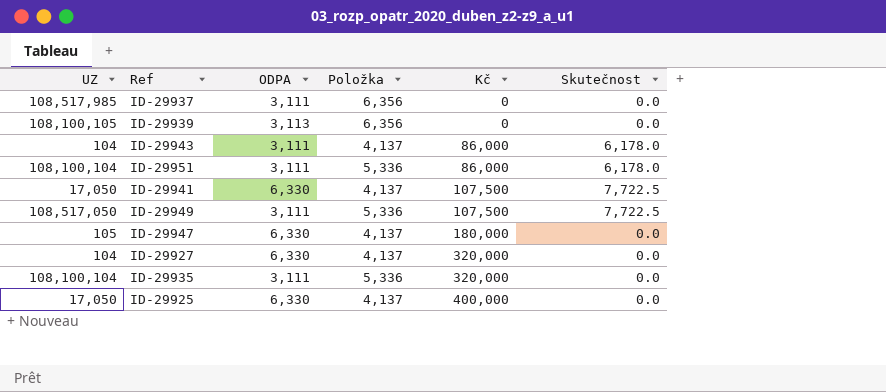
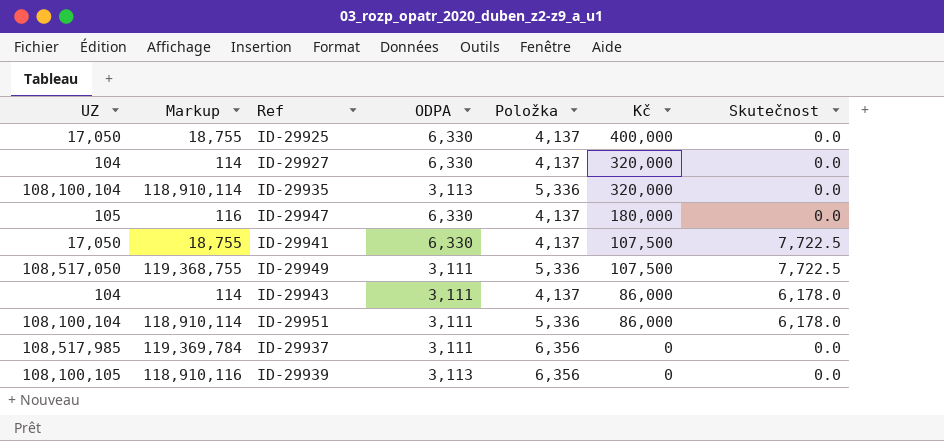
row order: Kč ascending -> Kč descending
column Markup | formula: none -> [UZ] * 1.1
ID-29935 | ODPA: 3,111 -> 3,113

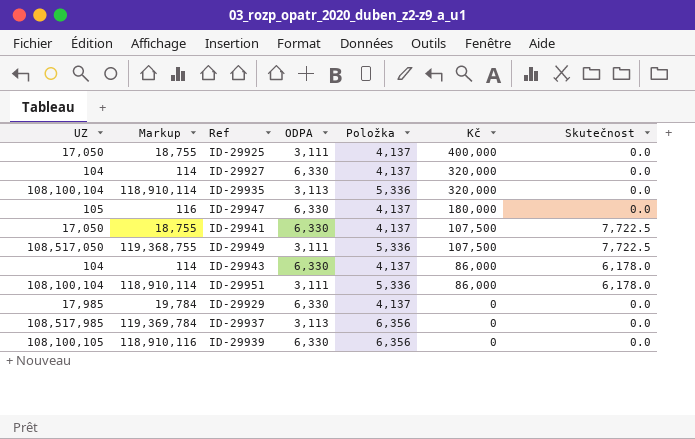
ID-29925 | ODPA: 6,330 -> 3,111
ID-29943 | ODPA: 3,111 -> 6,330
row ID-29929: none -> 17,985 | 19,784 | 6,330 | 4,137 | 0 | 0.0
ID-29937 | ODPA: 3,111 -> 3,113
ID-29939 | ODPA: 3,113 -> 6,330

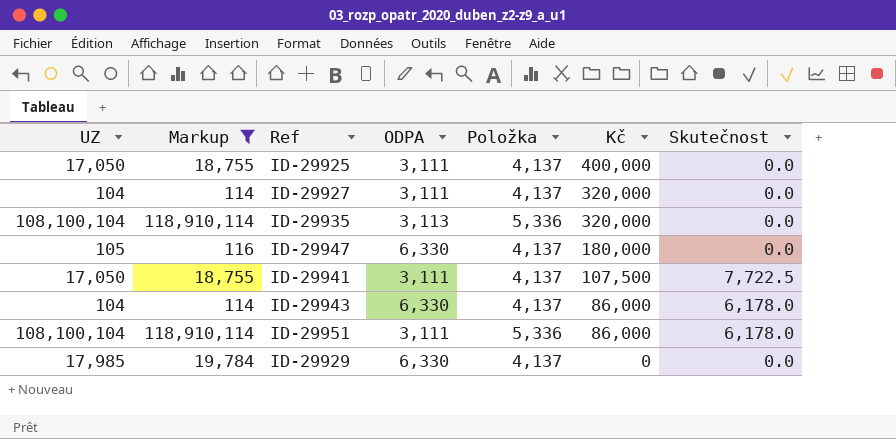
filter: none -> Markup <= 118,910,114
ID-29927 | ODPA: 6,330 -> 3,111
ID-29941 | ODPA: 6,330 -> 3,111

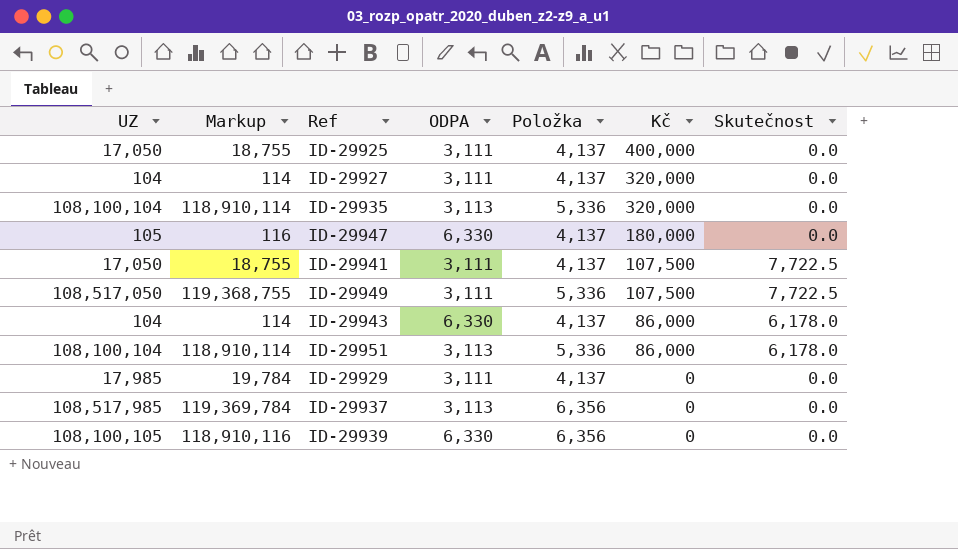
filter: Markup <= 118,910,114 -> none
ID-29951 | ODPA: 3,111 -> 3,113
ID-29929 | ODPA: 6,330 -> 3,111

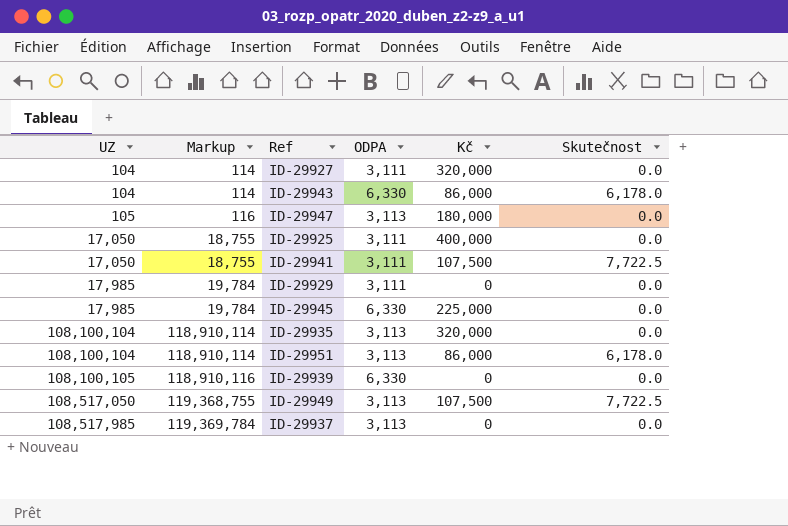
row order: Kč descending -> UZ ascending
column Položka | position: 5 -> none
ID-29947 | ODPA: 6,330 -> 3,113
row ID-29945: none -> 17,985 | 19,784 | 6,330 | 225,000 | 0.0
ID-29949 | ODPA: 3,111 -> 3,113

